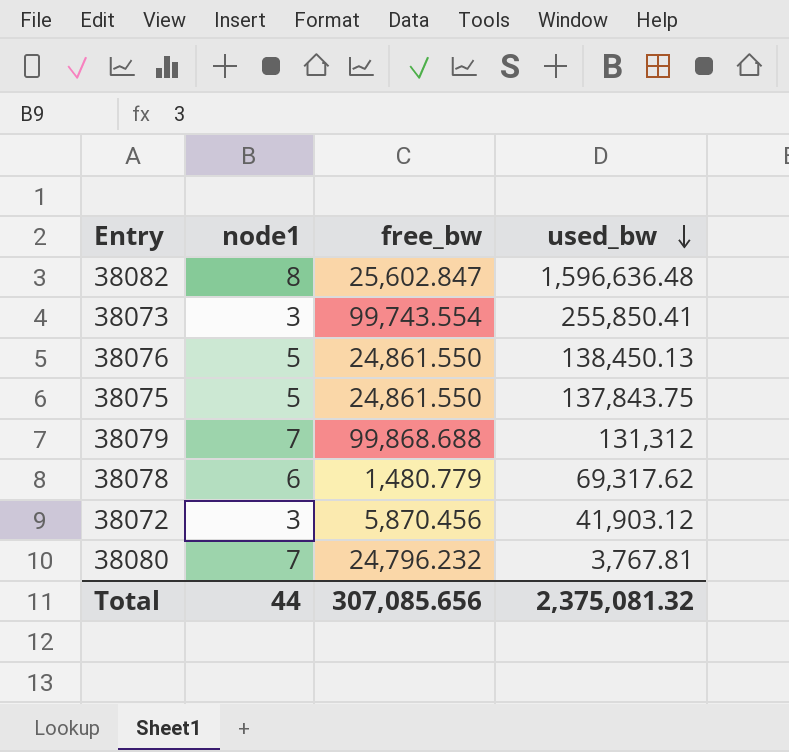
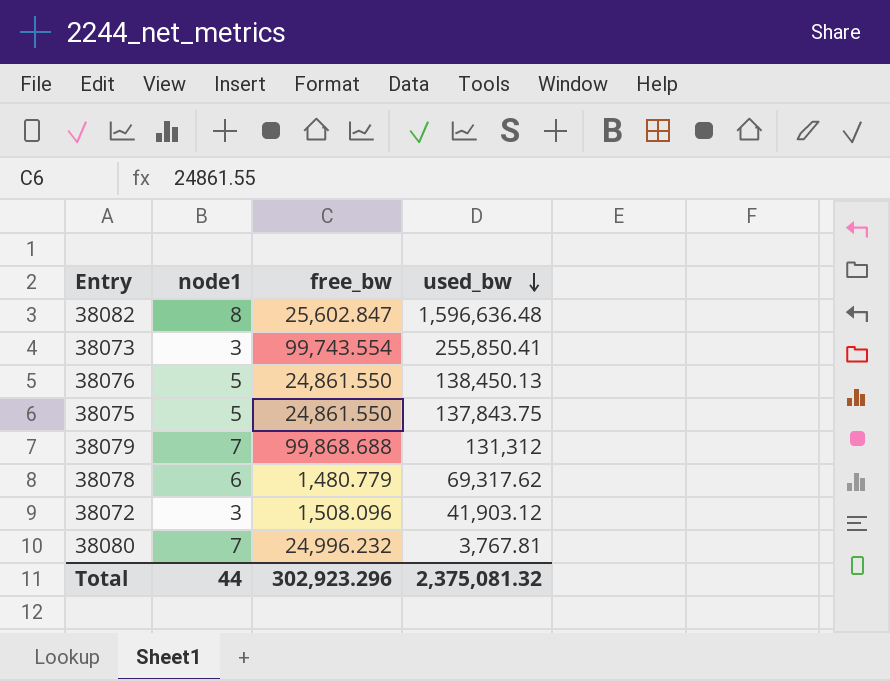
38072 | free_bw: 5,870.456 -> 1,508.096
38080 | free_bw: 24,796.232 -> 24,996.232
Total | free_bw: 307,085.656 -> 302,923.296

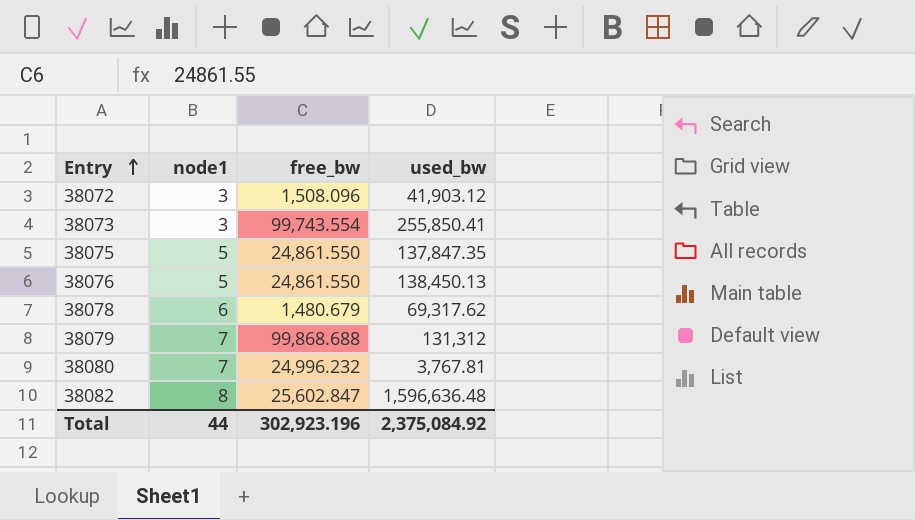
row order: used_bw descending -> Entry ascending
38075 | used_bw: 137,843.75 -> 137,847.35
38078 | free_bw: 1,480.779 -> 1,480.679
Total | free_bw: 302,923.296 -> 302,923.196
Total | used_bw: 2,375,081.32 -> 2,375,084.92

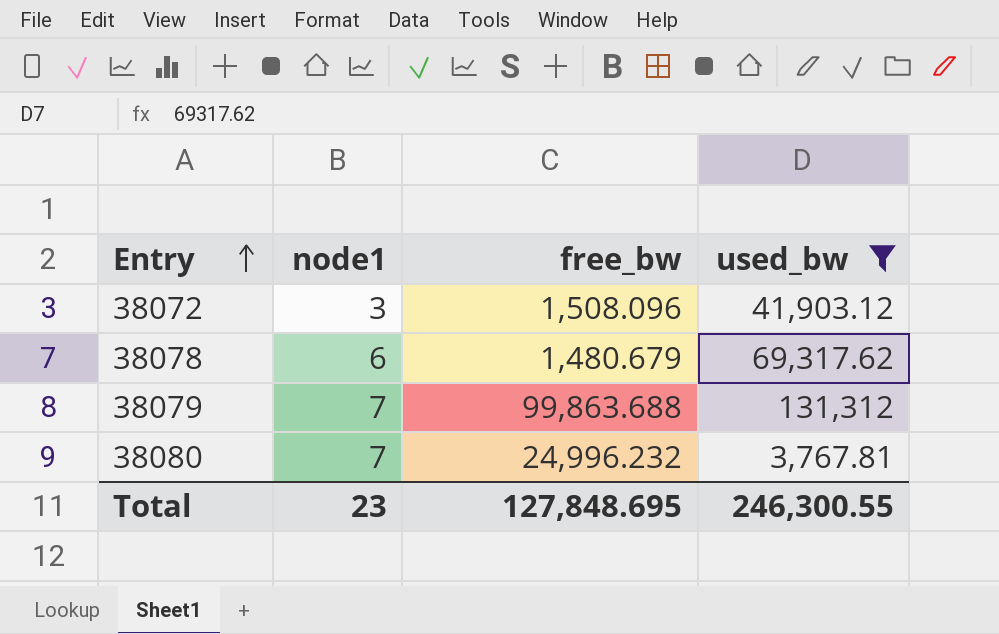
filter: none -> used_bw <= 131,312
38079 | free_bw: 99,868.688 -> 99,863.688
Total | node1: 44 -> 23
Total | free_bw: 302,923.196 -> 127,848.695
Total | used_bw: 2,375,084.92 -> 246,300.55

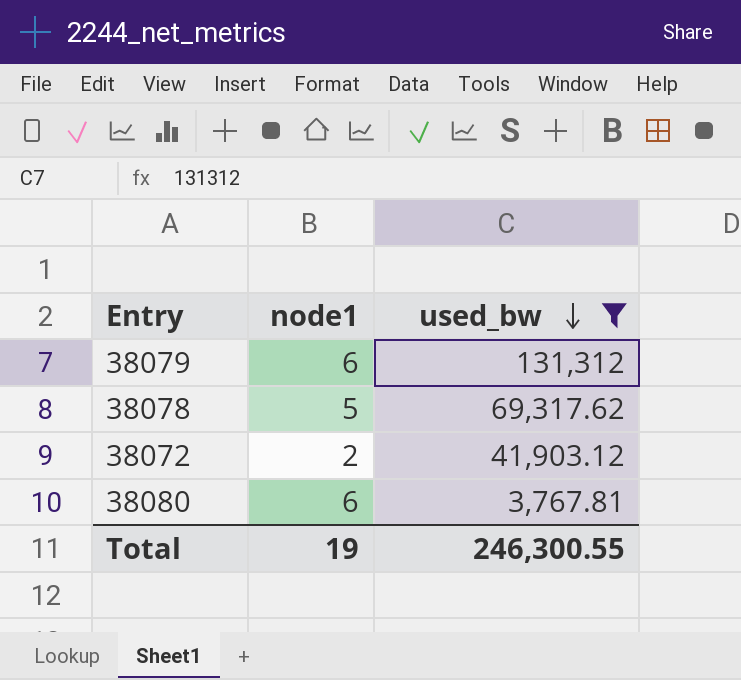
row order: Entry ascending -> used_bw descending
column free_bw | position: 3 -> none
38079 | node1: 7 -> 6
38078 | node1: 6 -> 5
38072 | node1: 3 -> 2
38080 | node1: 7 -> 6
Total | node1: 23 -> 19

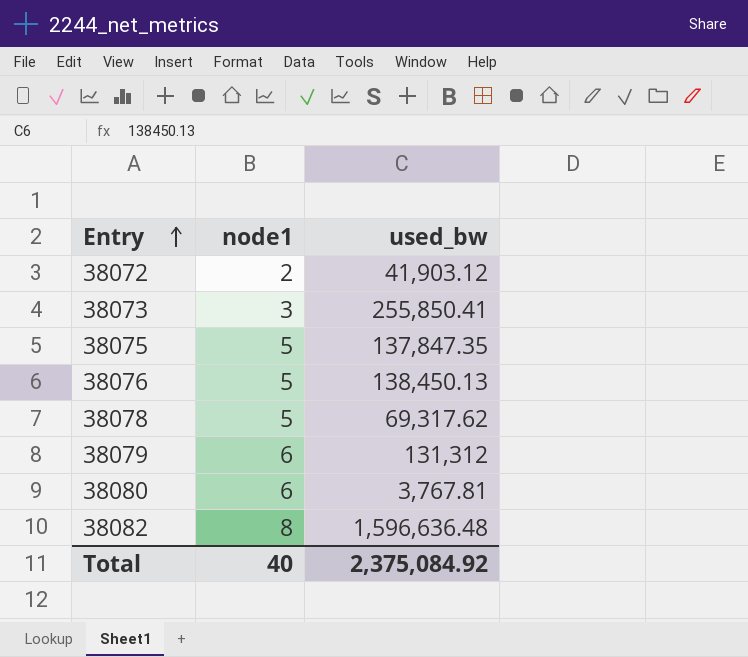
filter: used_bw <= 131,312 -> none
row order: used_bw descending -> Entry ascending
Total | node1: 19 -> 40
Total | used_bw: 246,300.55 -> 2,375,084.92

